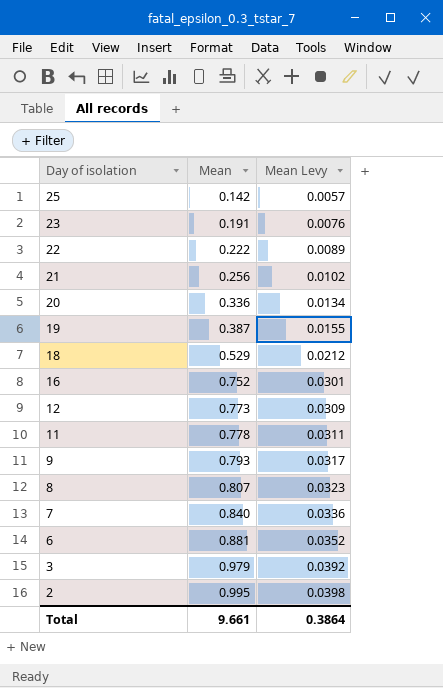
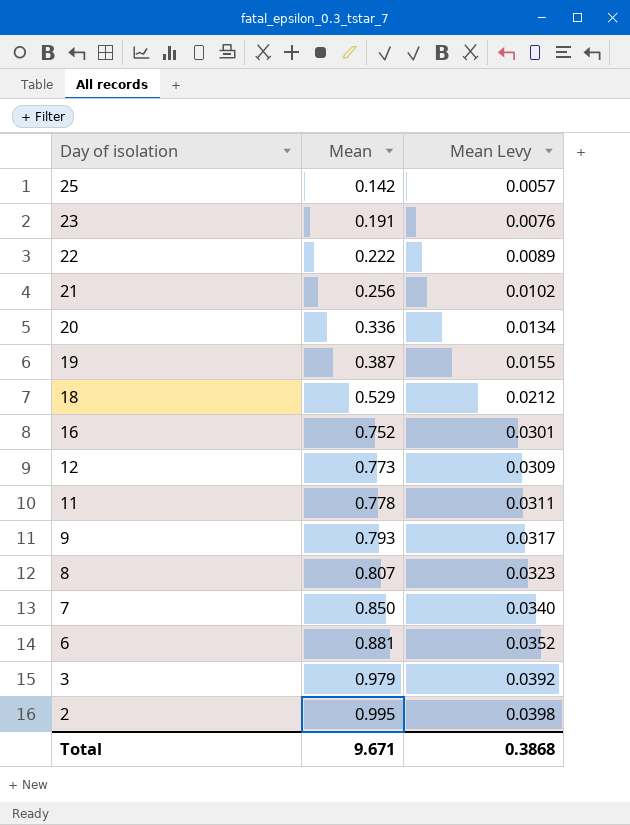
7 | Mean: 0.840 -> 0.850
7 | Mean Levy: 0.0336 -> 0.0340
Total | Mean: 9.661 -> 9.671
Total | Mean Levy: 0.3864 -> 0.3868

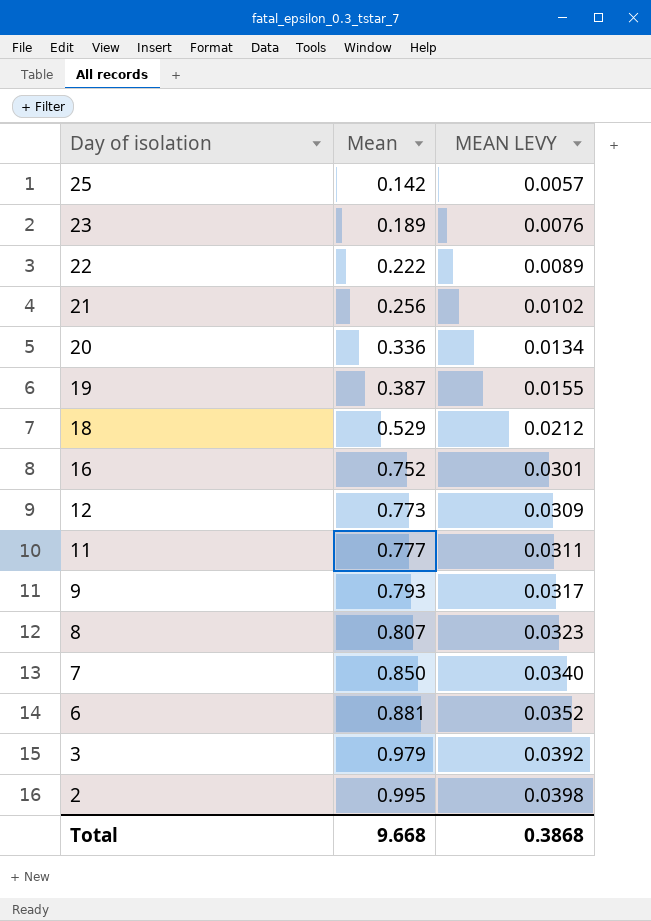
column name: Mean Levy -> MEAN LEVY
23 | Mean: 0.191 -> 0.189
11 | Mean: 0.778 -> 0.777
Total | Mean: 9.671 -> 9.668

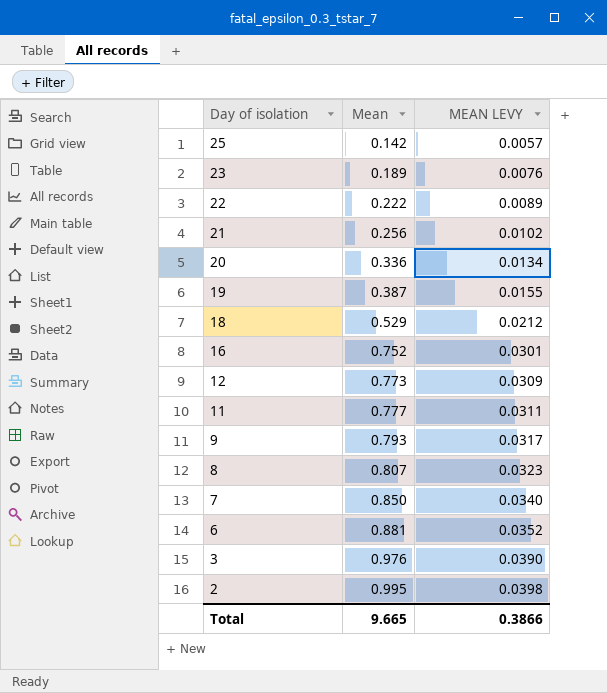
3 | Mean: 0.979 -> 0.976
3 | MEAN LEVY: 0.0392 -> 0.0390
Total | Mean: 9.668 -> 9.665
Total | MEAN LEVY: 0.3868 -> 0.3866

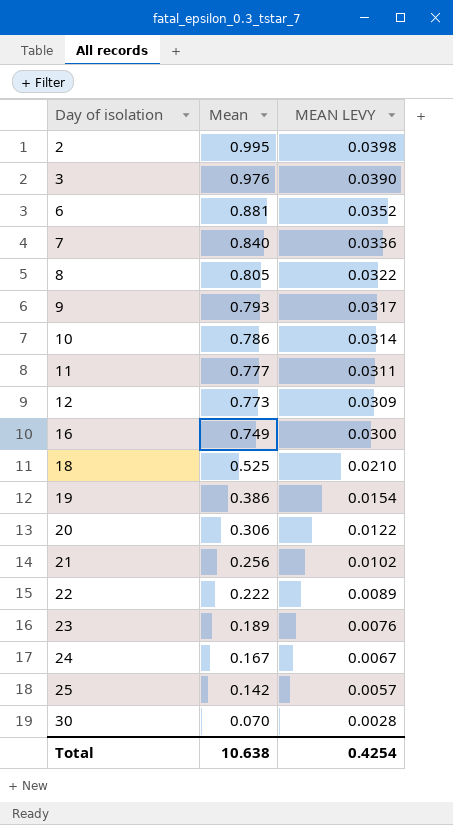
row order: Day of isolation descending -> Day of isolation ascending
7 | Mean: 0.850 -> 0.840
7 | MEAN LEVY: 0.0340 -> 0.0336
8 | Mean: 0.807 -> 0.805
8 | MEAN LEVY: 0.0323 -> 0.0322
row 10: none -> 0.786 | 0.0314
16 | Mean: 0.752 -> 0.749
16 | MEAN LEVY: 0.0301 -> 0.0300
18 | Mean: 0.529 -> 0.525
18 | MEAN LEVY: 0.0212 -> 0.0210
19 | Mean: 0.387 -> 0.386
19 | MEAN LEVY: 0.0155 -> 0.0154
20 | Mean: 0.336 -> 0.306
20 | MEAN LEVY: 0.0134 -> 0.0122
row 24: none -> 0.167 | 0.0067
row 30: none -> 0.070 | 0.0028
Total | Mean: 9.665 -> 10.638
Total | MEAN LEVY: 0.3866 -> 0.4254

